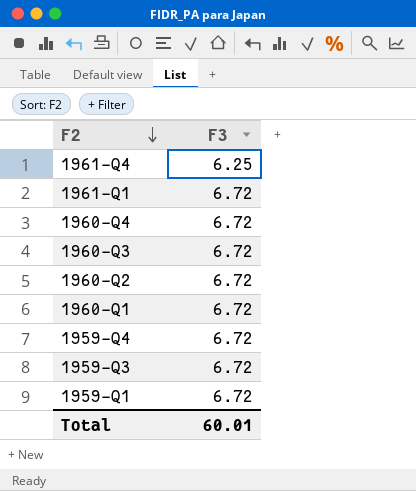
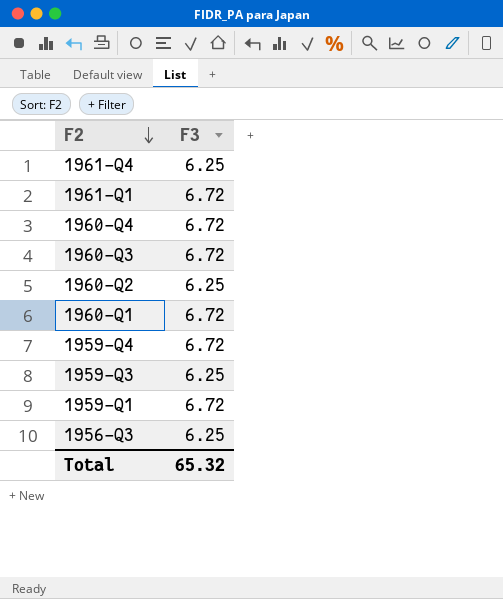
1960-Q2 | F3: 6.72 -> 6.25
1959-Q3 | F3: 6.72 -> 6.25
row 1956-Q3: none -> 6.25
Total | F3: 60.01 -> 65.32

